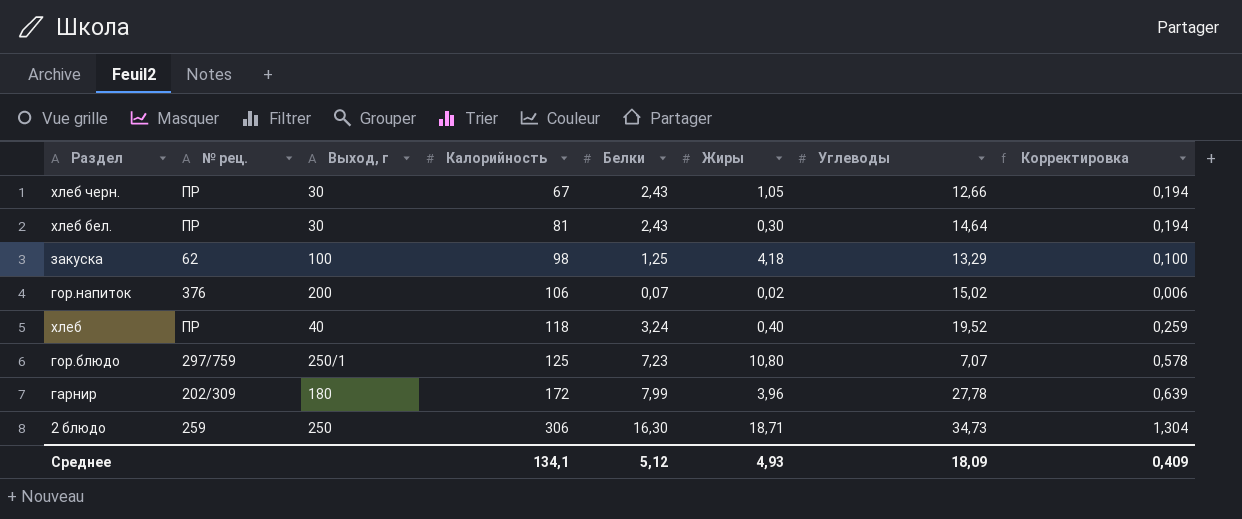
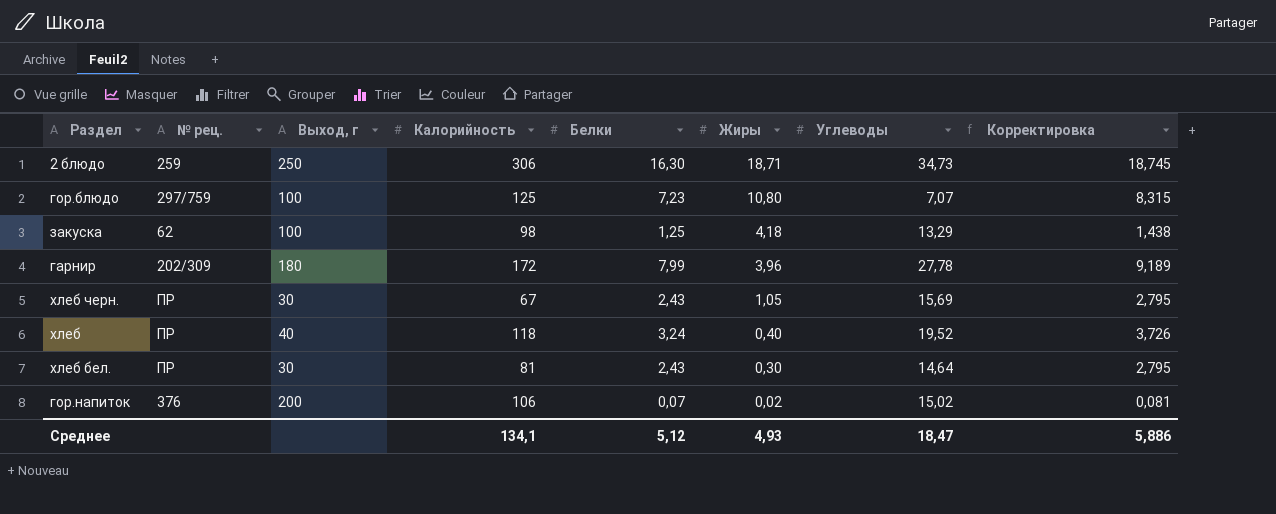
row order: Калорийность ascending -> Жиры descending
column Корректировка | formula: [Белки] * 0,08 -> [Белки] * 1,15
гор.блюдо | Выход, г: 250/1 -> 100
хлеб черн. | Углеводы: 12,66 -> 15,69
Среднее | Углеводы: 18,09 -> 18,47
Среднее | Корректировка: 0,409 -> 5,886

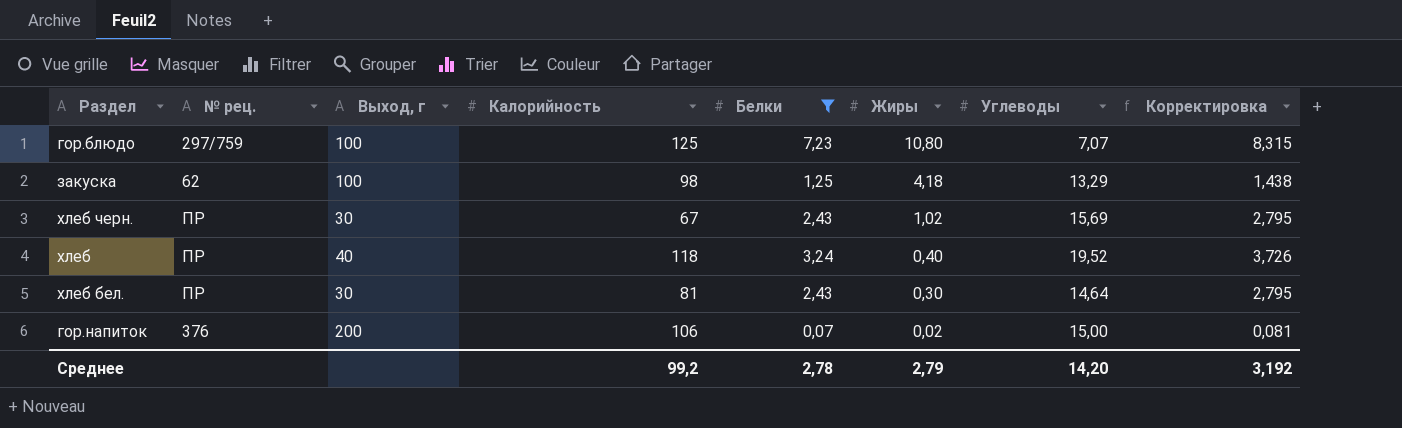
filter: none -> Белки <= 7,23
хлеб черн. | Жиры: 1,05 -> 1,02
гор.напиток | Углеводы: 15,02 -> 15,00
Среднее | Калорийность: 134,1 -> 99,2
Среднее | Белки: 5,12 -> 2,78
Среднее | Жиры: 4,93 -> 2,79
Среднее | Углеводы: 18,47 -> 14,20
Среднее | Корректировка: 5,886 -> 3,192

